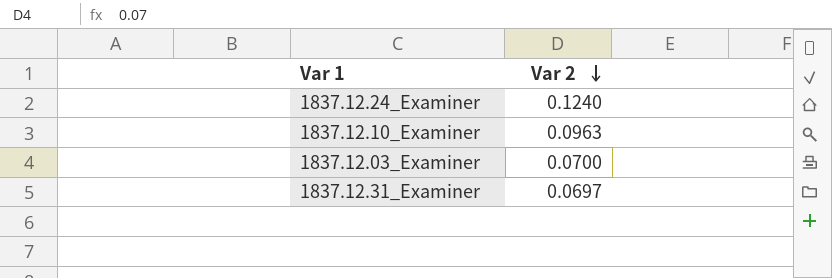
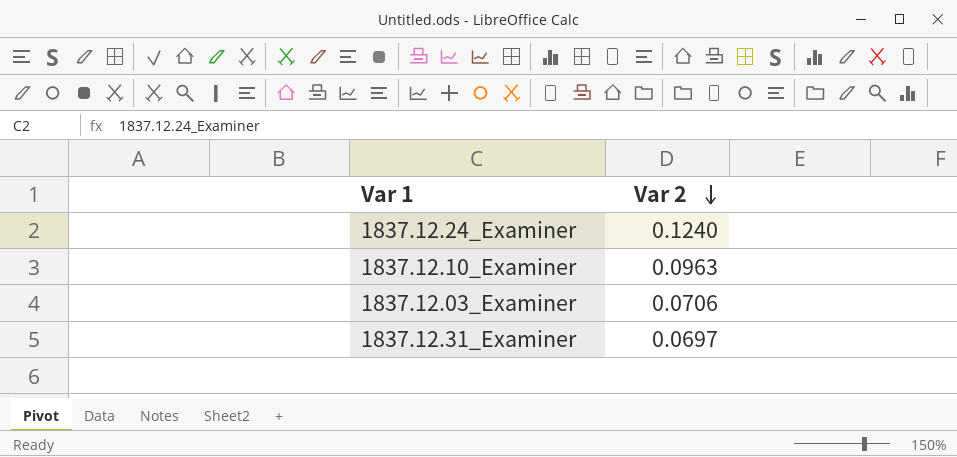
1837.12.03_Examiner | Var 2: 0.0700 -> 0.0706

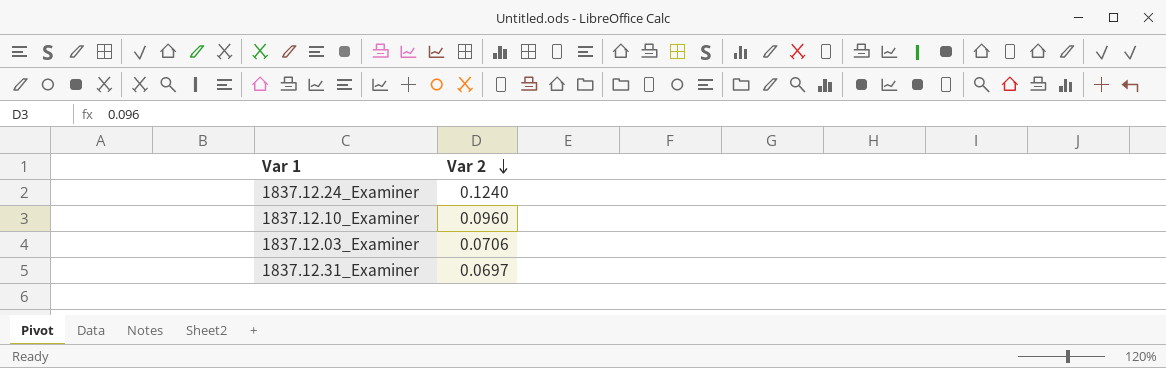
1837.12.10_Examiner | Var 2: 0.0963 -> 0.0960

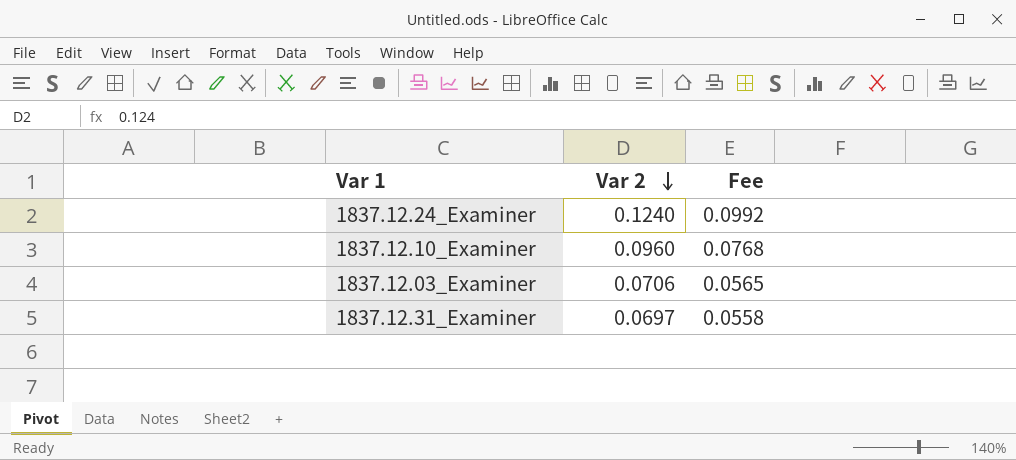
column Fee | formula: none -> [Var 2] * 0.8

